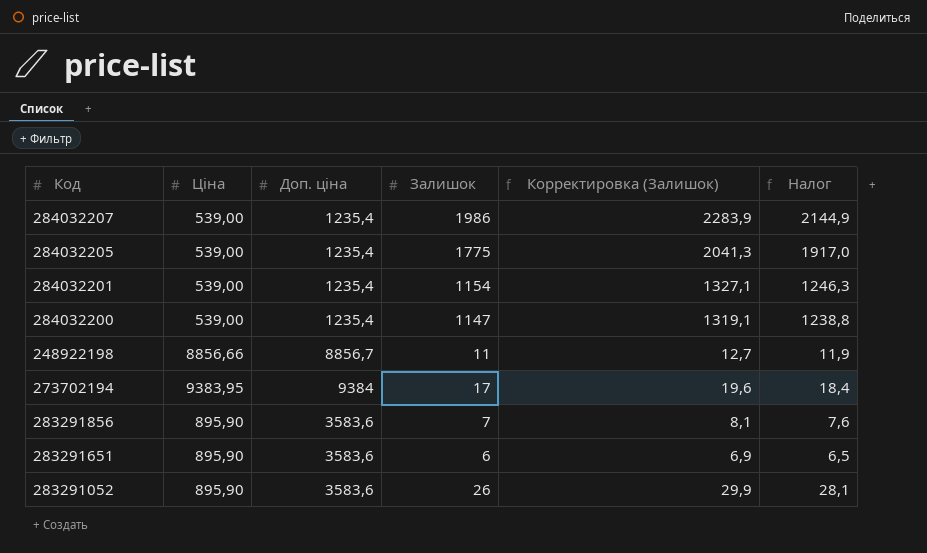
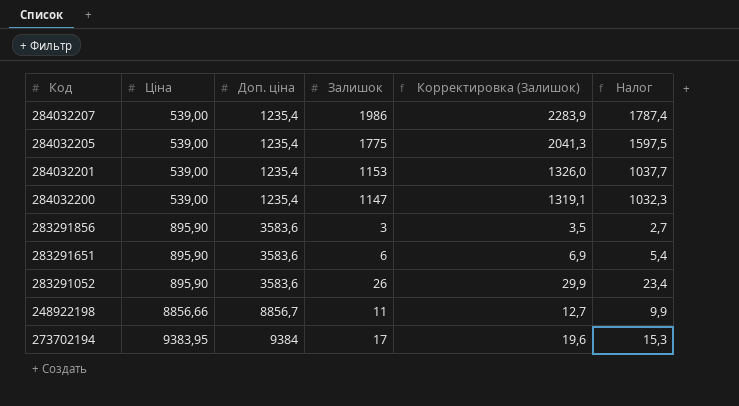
row order: none -> Ціна ascending
column Налог | formula: [Залишок] * 1,08 -> [Залишок] * 0,9
284032201 | Залишок: 1154 -> 1153
284032201 | Корректировка (Залишок): 1327,1 -> 1326,0
283291856 | Залишок: 7 -> 3
283291856 | Корректировка (Залишок): 8,1 -> 3,5

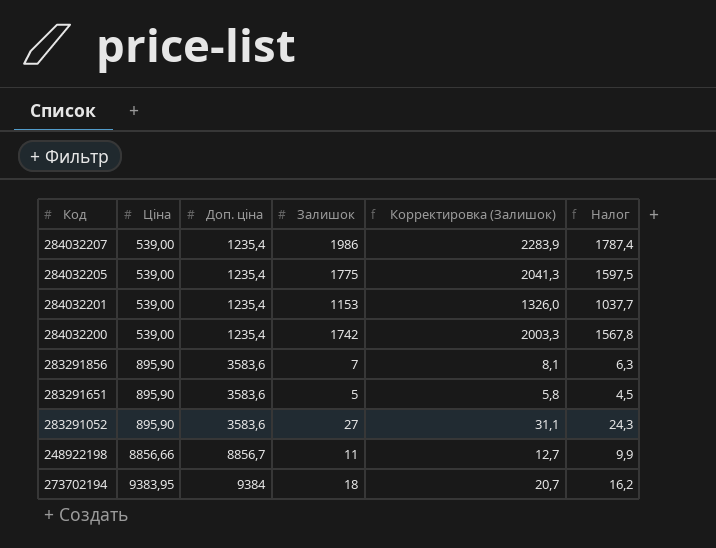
284032200 | Залишок: 1147 -> 1742
284032200 | Корректировка (Залишок): 1319,1 -> 2003,3
284032200 | Налог: 1032,3 -> 1567,8
283291856 | Залишок: 3 -> 7
283291856 | Корректировка (Залишок): 3,5 -> 8,1
283291856 | Налог: 2,7 -> 6,3
283291651 | Залишок: 6 -> 5
283291651 | Корректировка (Залишок): 6,9 -> 5,8
283291651 | Налог: 5,4 -> 4,5
283291052 | Залишок: 26 -> 27
283291052 | Корректировка (Залишок): 29,9 -> 31,1
283291052 | Налог: 23,4 -> 24,3
273702194 | Залишок: 17 -> 18
273702194 | Корректировка (Залишок): 19,6 -> 20,7
273702194 | Налог: 15,3 -> 16,2

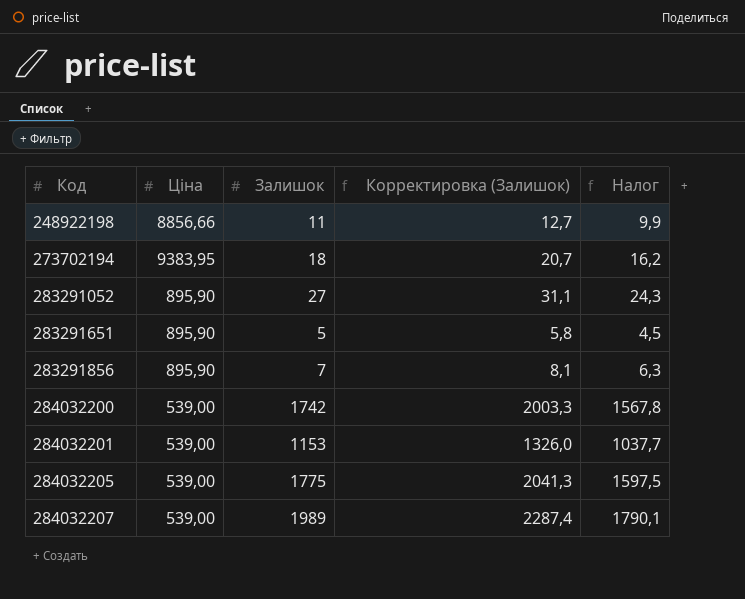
row order: Ціна ascending -> Код ascending
column Доп. ціна | position: 3 -> none
284032207 | Залишок: 1986 -> 1989
284032207 | Корректировка (Залишок): 2283,9 -> 2287,4
284032207 | Налог: 1787,4 -> 1790,1

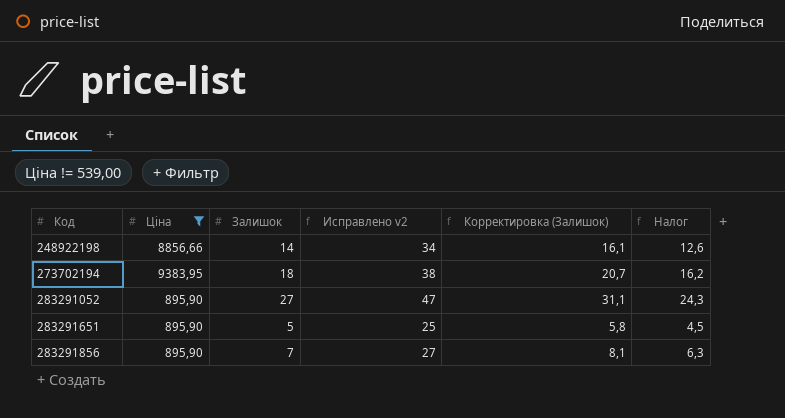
filter: none -> Ціна != 539,00
column Исправлено v2 | formula: none -> [Залишок] + 20
248922198 | Залишок: 11 -> 14
248922198 | Корректировка (Залишок): 12,7 -> 16,1
248922198 | Налог: 9,9 -> 12,6

